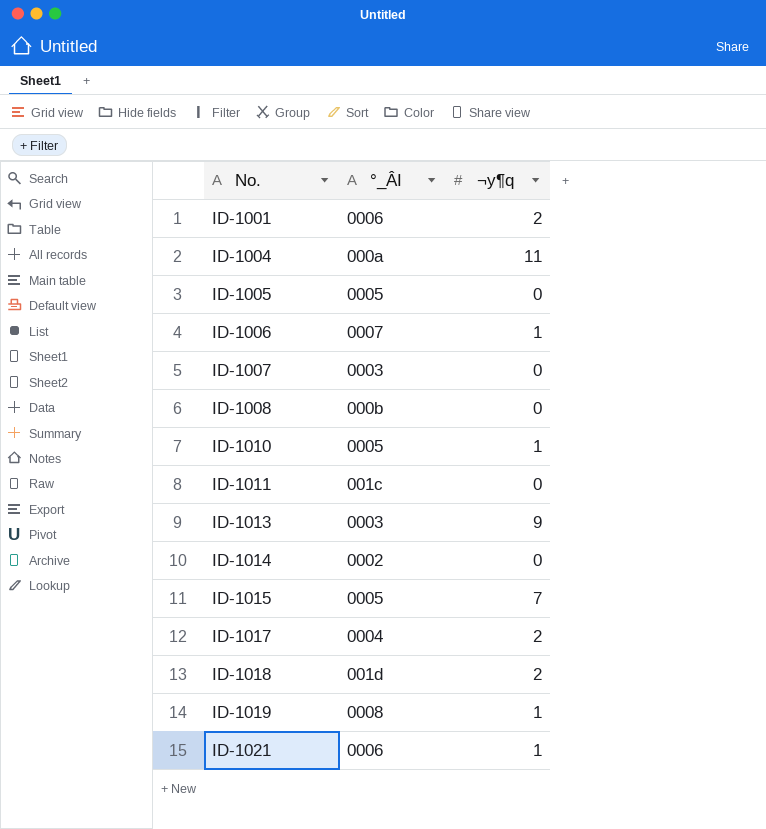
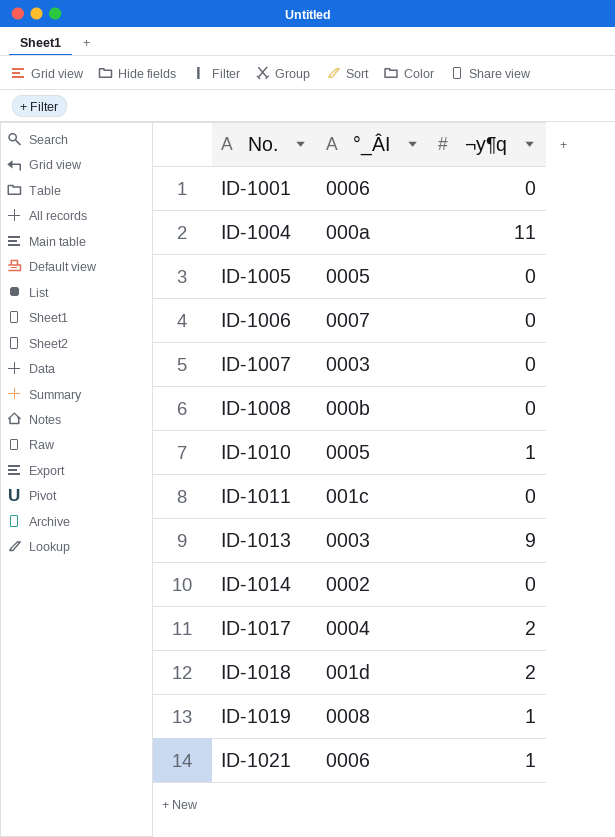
row ID-1015: 0005 | 7 -> none
ID-1001 | ¬y¶q: 2 -> 0
ID-1006 | ¬y¶q: 1 -> 0

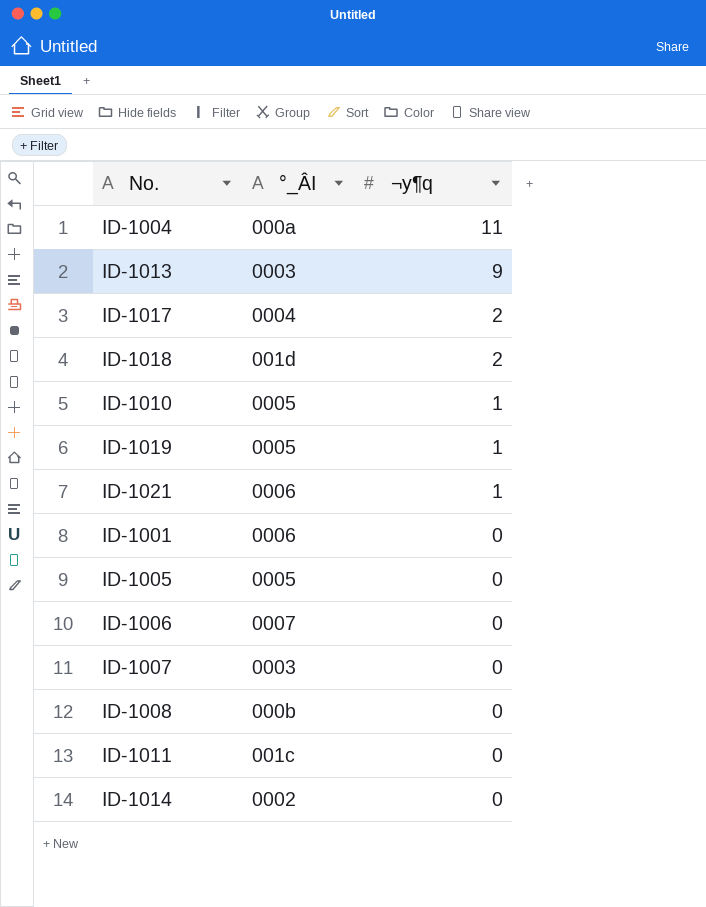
row order: No. ascending -> ¬y¶q descending
ID-1019 | °_ÂI: 0008 -> 0005

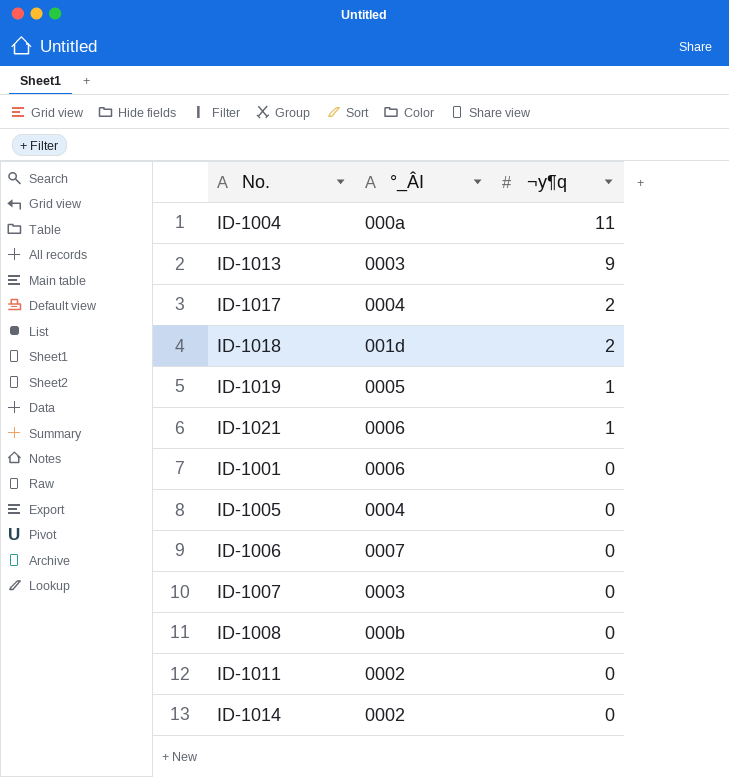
row ID-1010: 0005 | 1 -> none
ID-1005 | °_ÂI: 0005 -> 0004
ID-1011 | °_ÂI: 001c -> 0002

